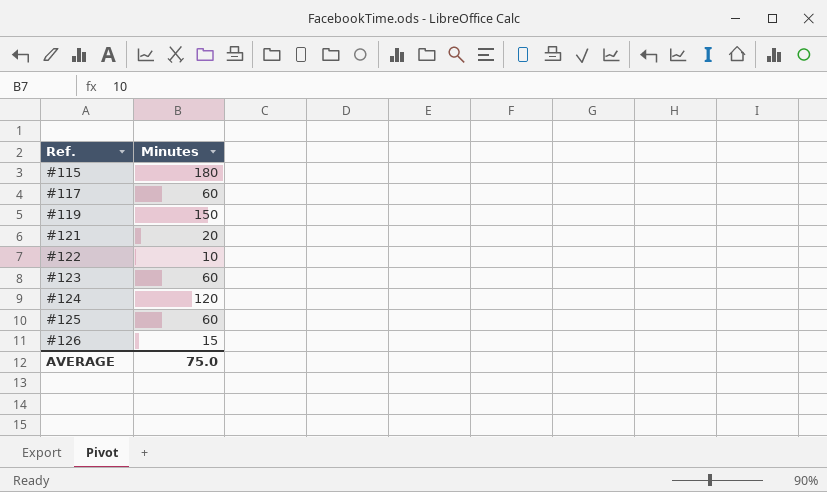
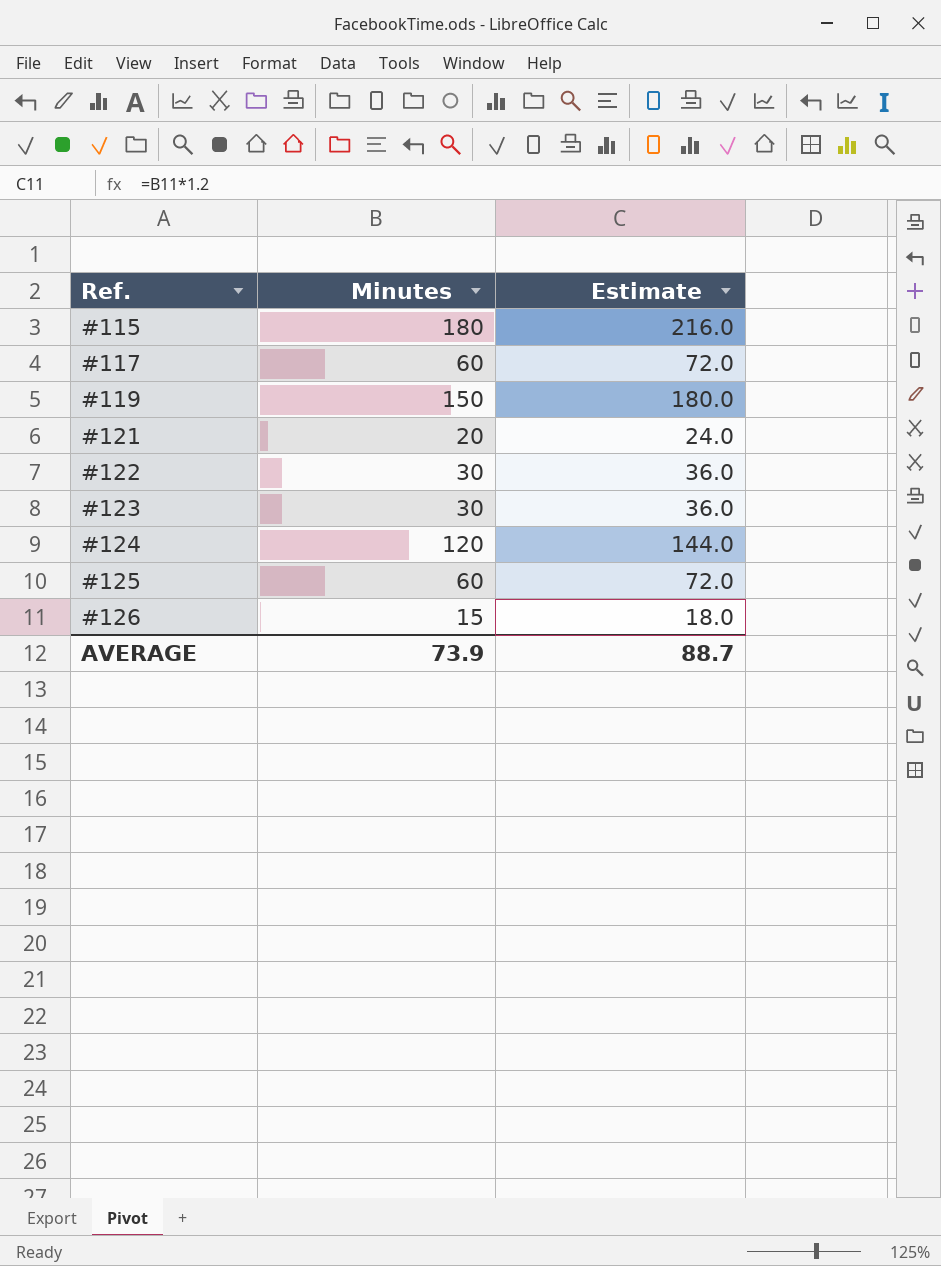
column Estimate | formula: none -> [Minutes] * 1.2
#122 | Minutes: 10 -> 30
#123 | Minutes: 60 -> 30
AVERAGE | Minutes: 75.0 -> 73.9

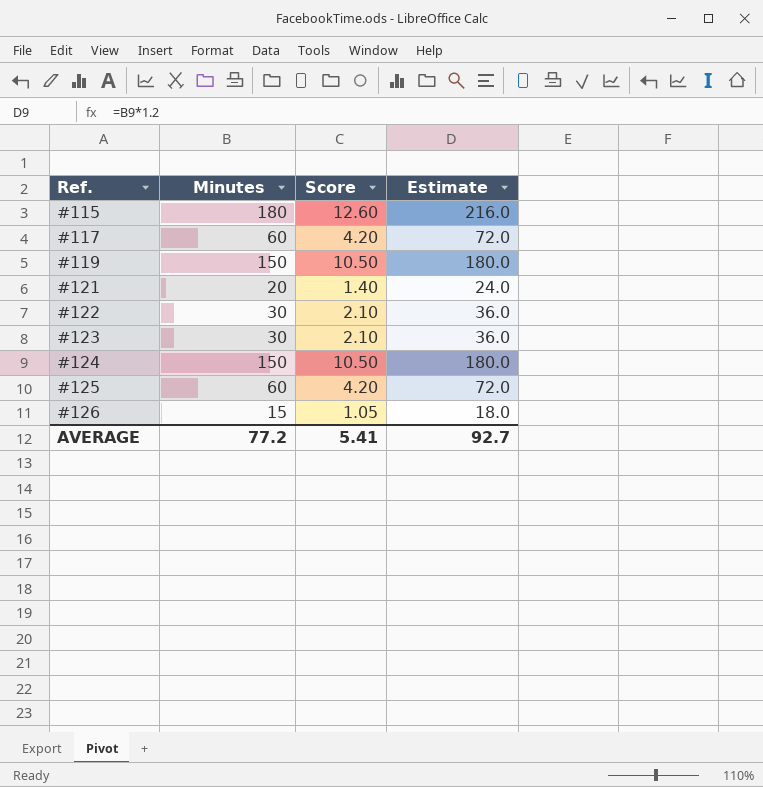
column Score | formula: none -> [Minutes] * 0.07
#124 | Minutes: 120 -> 150
#124 | Estimate: 144.0 -> 180.0
AVERAGE | Minutes: 73.9 -> 77.2
AVERAGE | Estimate: 88.7 -> 92.7

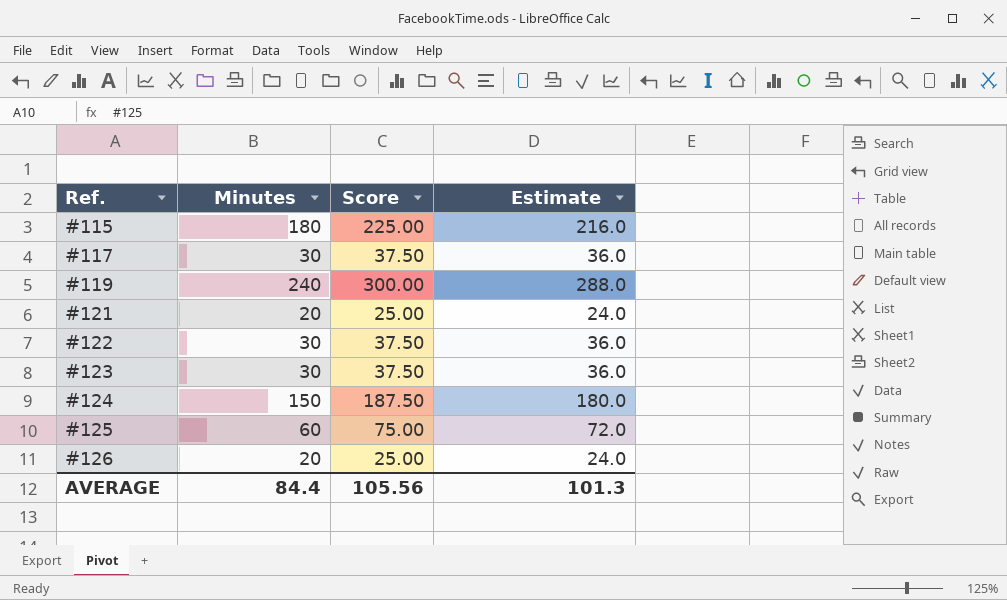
column Score | formula: [Minutes] * 0.07 -> [Minutes] * 1.25
#117 | Minutes: 60 -> 30
#117 | Estimate: 72.0 -> 36.0
#119 | Minutes: 150 -> 240
#119 | Estimate: 180.0 -> 288.0
#126 | Minutes: 15 -> 20
#126 | Estimate: 18.0 -> 24.0
AVERAGE | Minutes: 77.2 -> 84.4
AVERAGE | Score: 5.41 -> 105.56
AVERAGE | Estimate: 92.7 -> 101.3

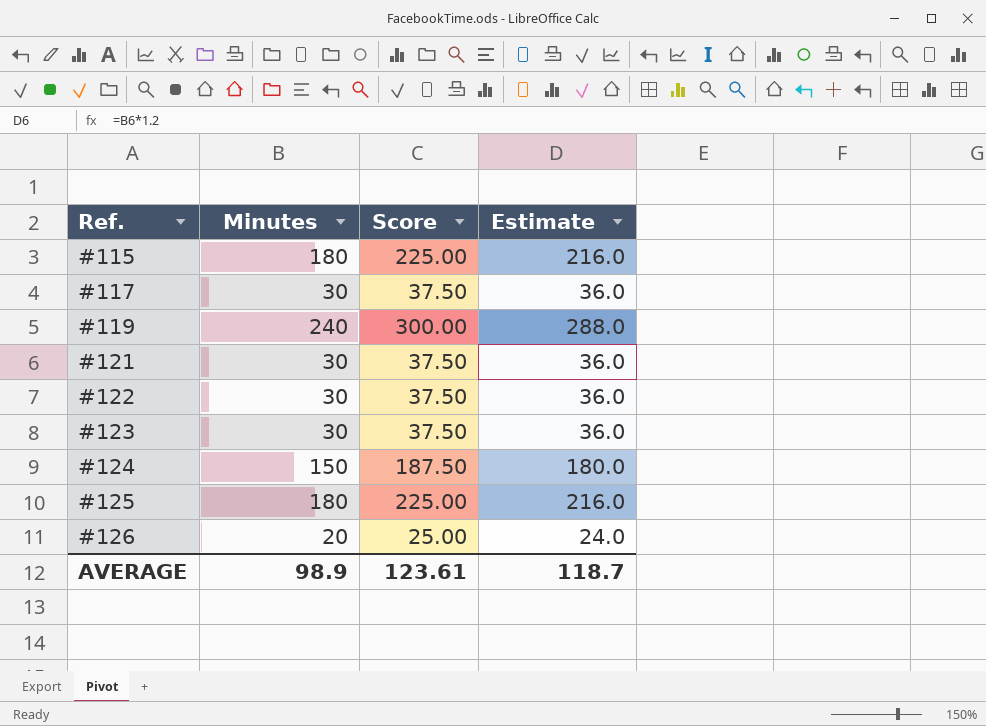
#121 | Minutes: 20 -> 30
#121 | Score: 25.00 -> 37.50
#121 | Estimate: 24.0 -> 36.0
#125 | Minutes: 60 -> 180
#125 | Score: 75.00 -> 225.00
#125 | Estimate: 72.0 -> 216.0
AVERAGE | Minutes: 84.4 -> 98.9
AVERAGE | Score: 105.56 -> 123.61
AVERAGE | Estimate: 101.3 -> 118.7

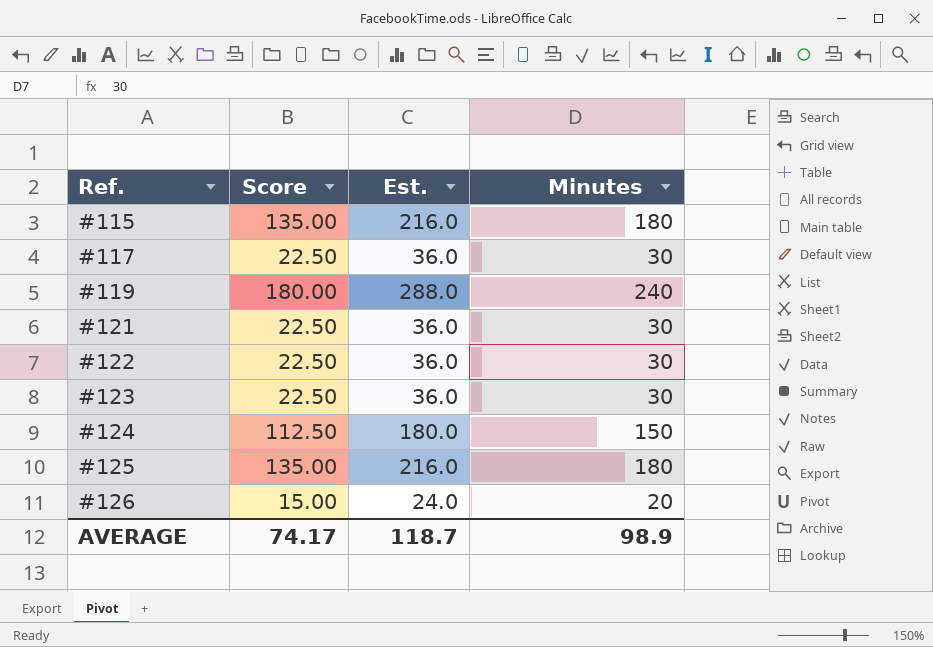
column Score | formula: [Minutes] * 1.25 -> [Minutes] * 0.75
column name: Estimate -> Est.
column Minutes | position: 2 -> 4
AVERAGE | Score: 123.61 -> 74.17

